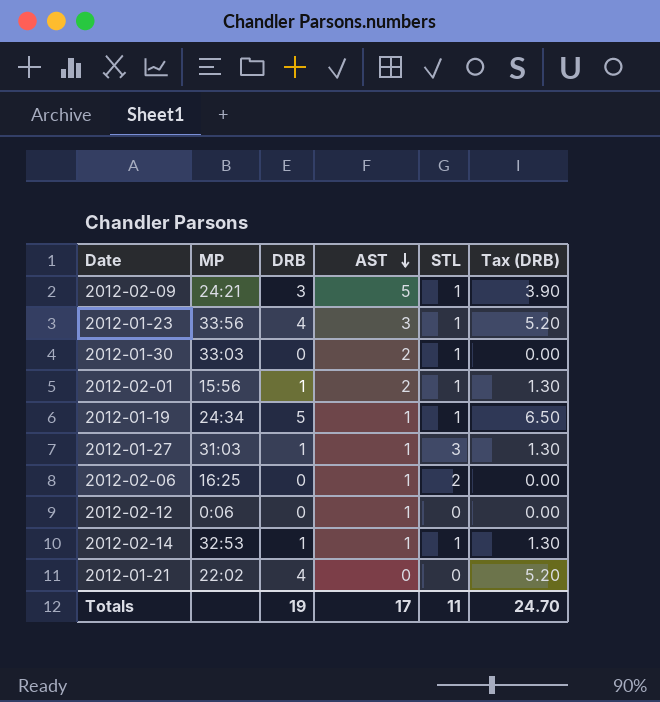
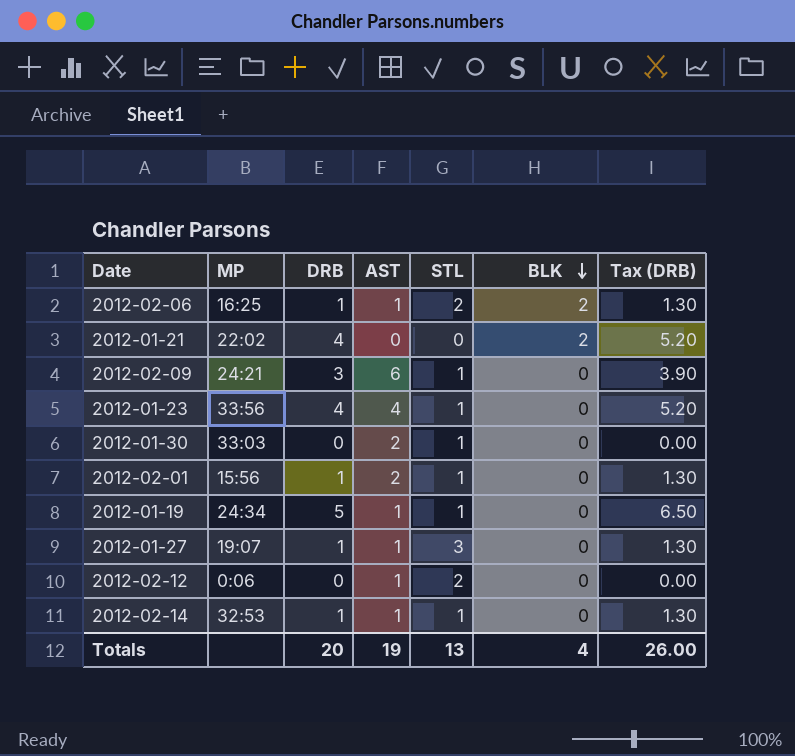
row order: AST descending -> BLK descending
column BLK | position: none -> 6
2012-02-06 | DRB: 0 -> 1
2012-02-06 | Tax (DRB): 0.00 -> 1.30
2012-02-09 | AST: 5 -> 6
2012-01-23 | AST: 3 -> 4
2012-01-27 | MP: 31:03 -> 19:07
2012-02-12 | STL: 0 -> 2
Totals | DRB: 19 -> 20
Totals | AST: 17 -> 19
Totals | STL: 11 -> 13
Totals | Tax (DRB): 24.70 -> 26.00

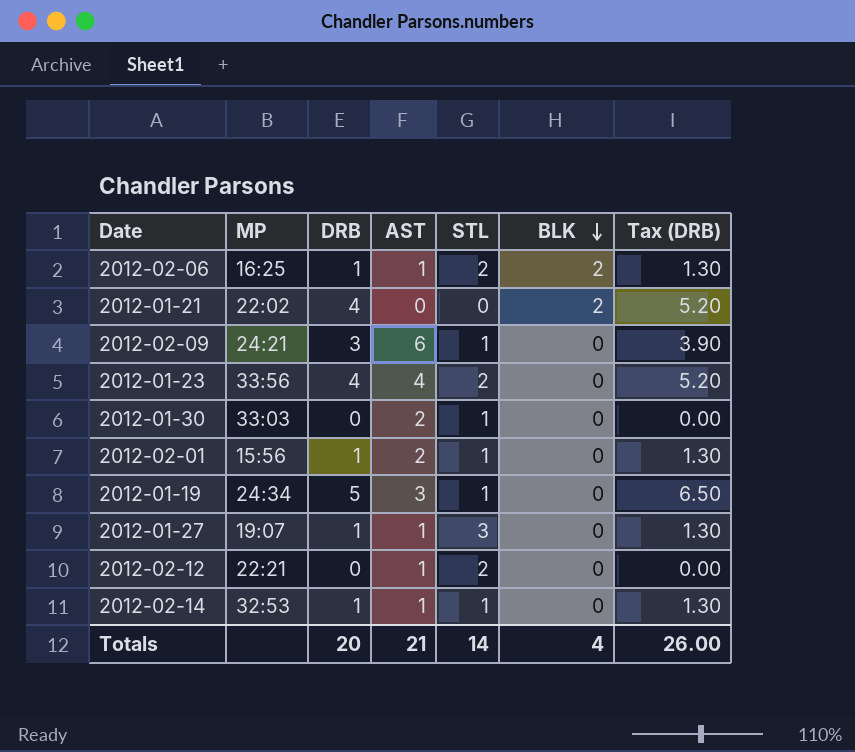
2012-01-23 | STL: 1 -> 2
2012-01-19 | AST: 1 -> 3
2012-02-12 | MP: 0:06 -> 22:21
Totals | AST: 19 -> 21
Totals | STL: 13 -> 14

